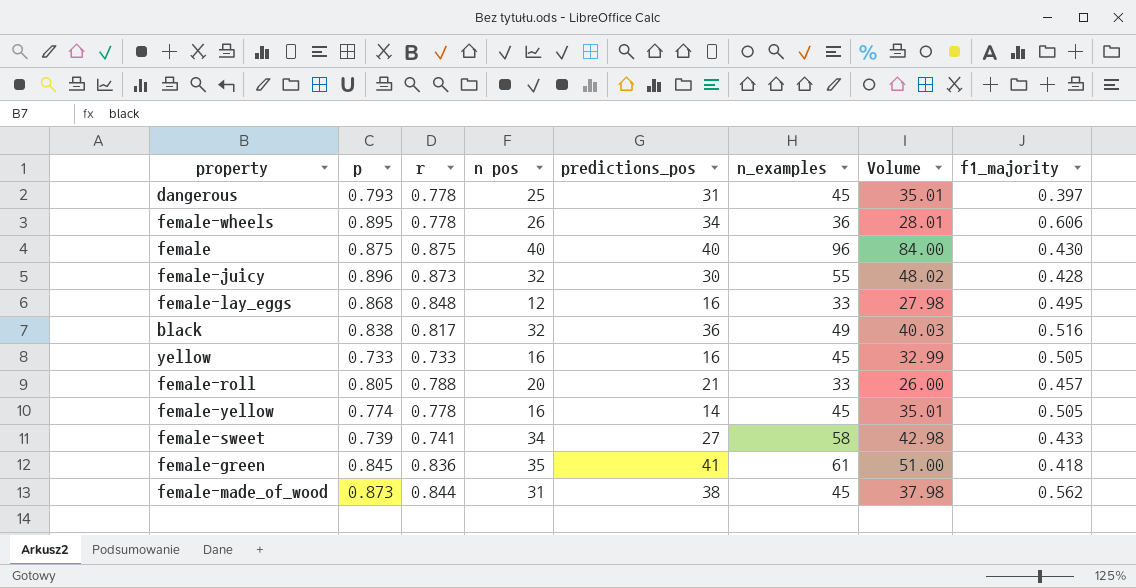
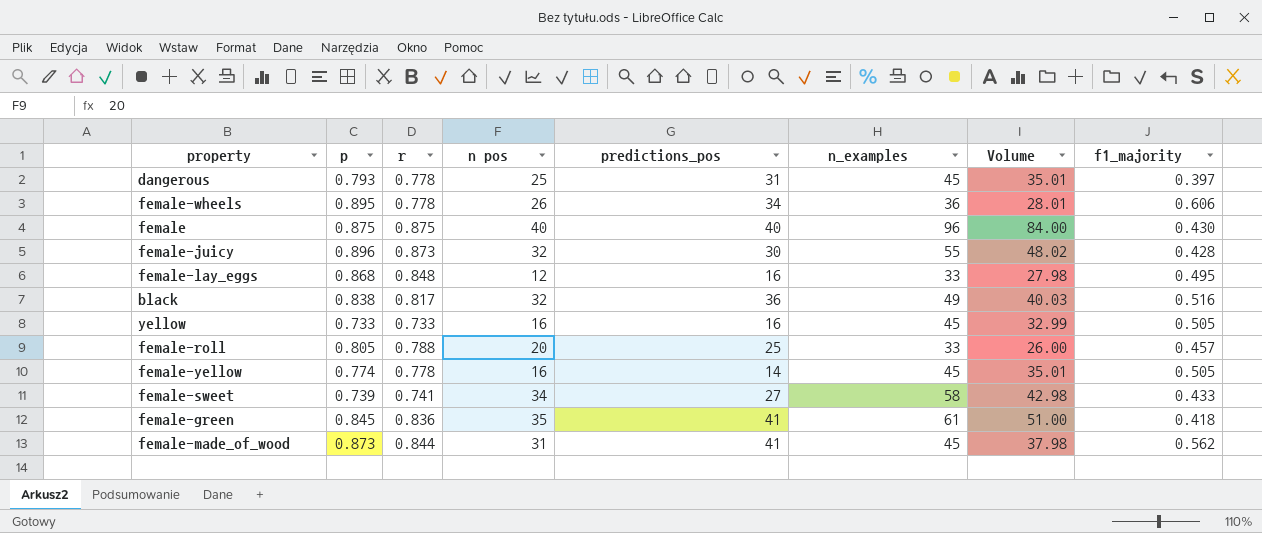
female-roll | predictions_pos: 21 -> 25
female-made_of_wood | predictions_pos: 38 -> 41

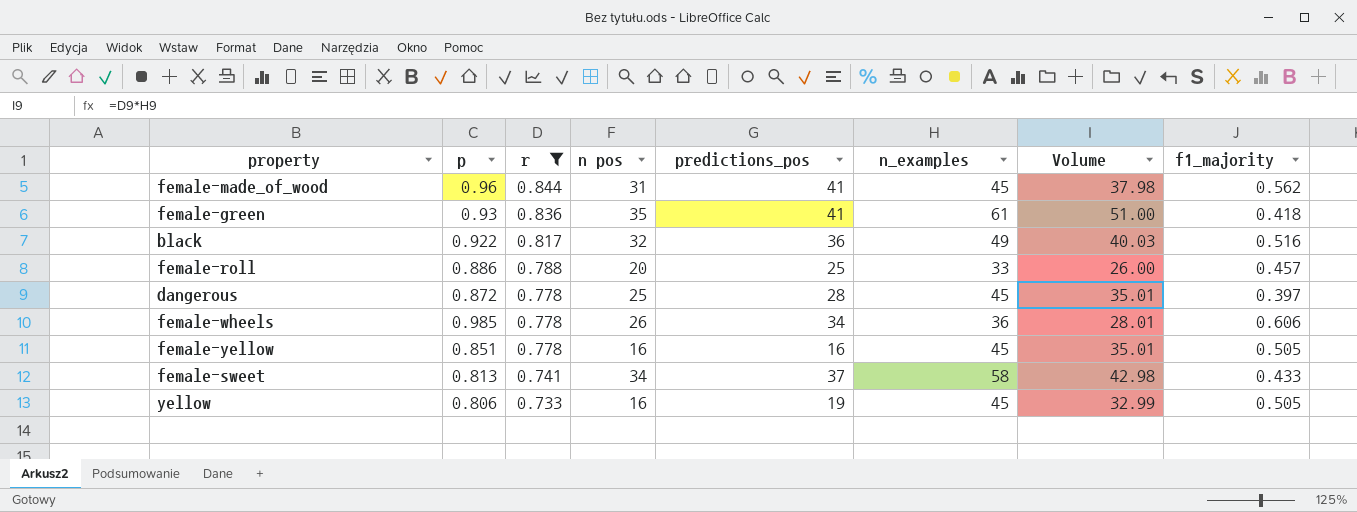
filter: none -> r <= 0.844
row order: none -> r descending
female-made_of_wood | p: 0.873 -> 0.96
female-green | p: 0.845 -> 0.93
black | p: 0.838 -> 0.922
female-roll | p: 0.805 -> 0.886
dangerous | p: 0.793 -> 0.872
dangerous | predictions_pos: 31 -> 28
female-wheels | p: 0.895 -> 0.985
female-yellow | p: 0.774 -> 0.851
female-yellow | predictions_pos: 14 -> 16
female-sweet | p: 0.739 -> 0.813
female-sweet | predictions_pos: 27 -> 37
yellow | p: 0.733 -> 0.806
yellow | predictions_pos: 16 -> 19

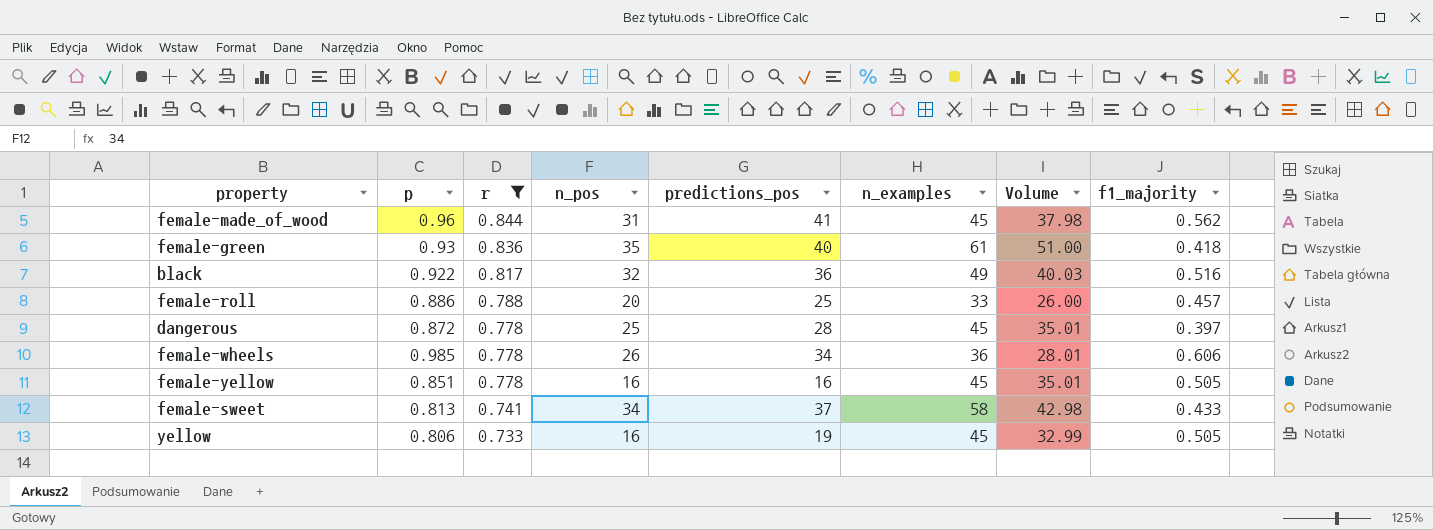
column name: n pos -> n_pos
female-green | predictions_pos: 41 -> 40

